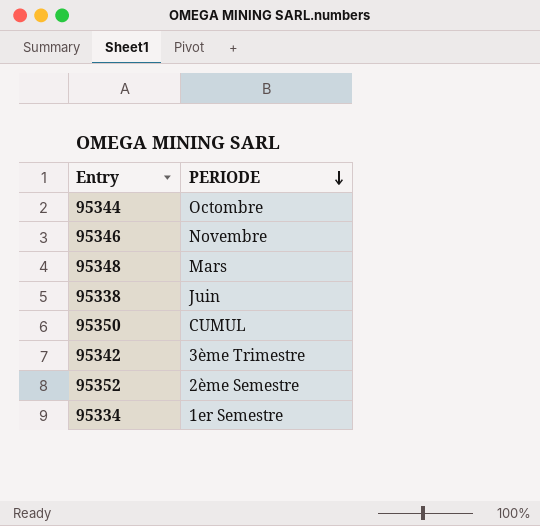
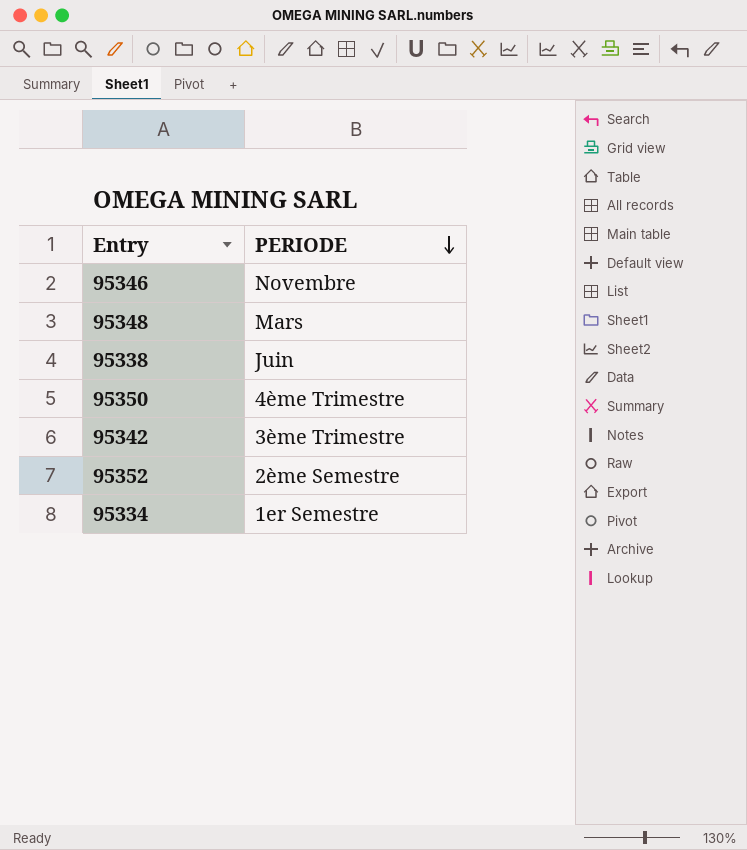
row 95344: Octombre -> none
95350 | PERIODE: CUMUL -> 4ème Trimestre

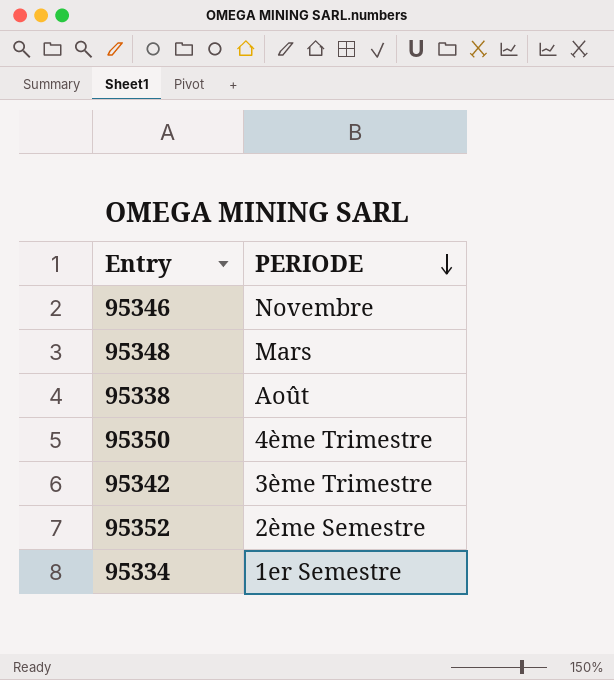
95338 | PERIODE: Juin -> Août

